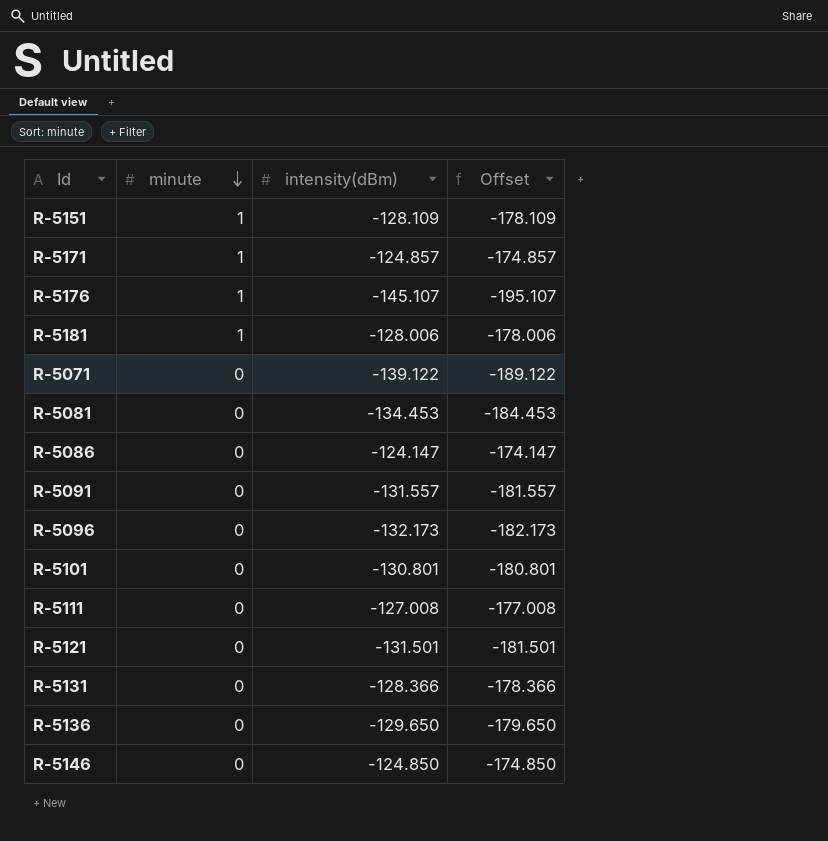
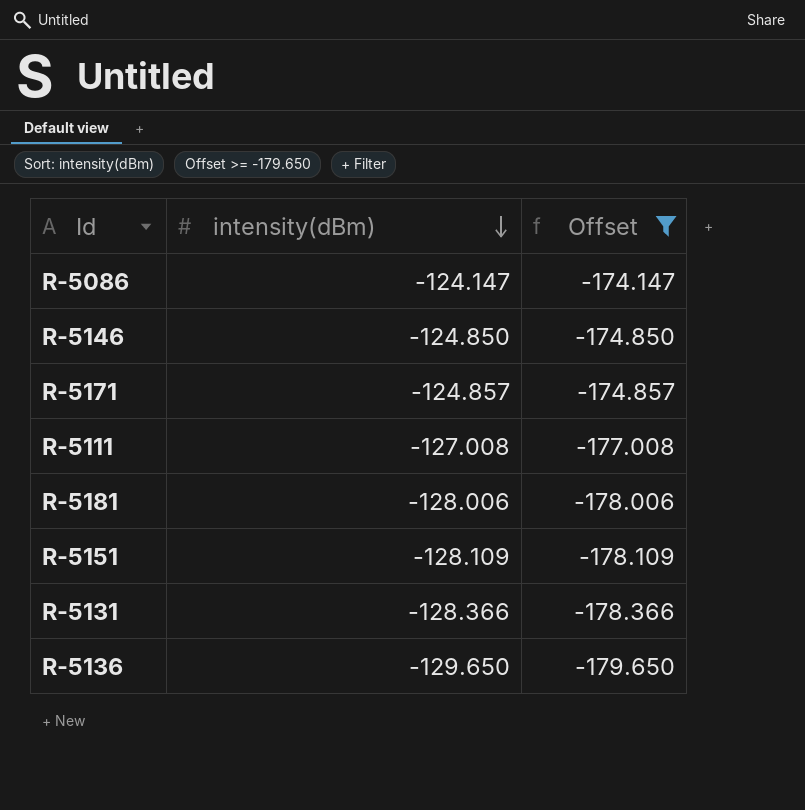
filter: none -> Offset >= -179.650
row order: minute descending -> intensity(dBm) descending
column minute | position: 2 -> none

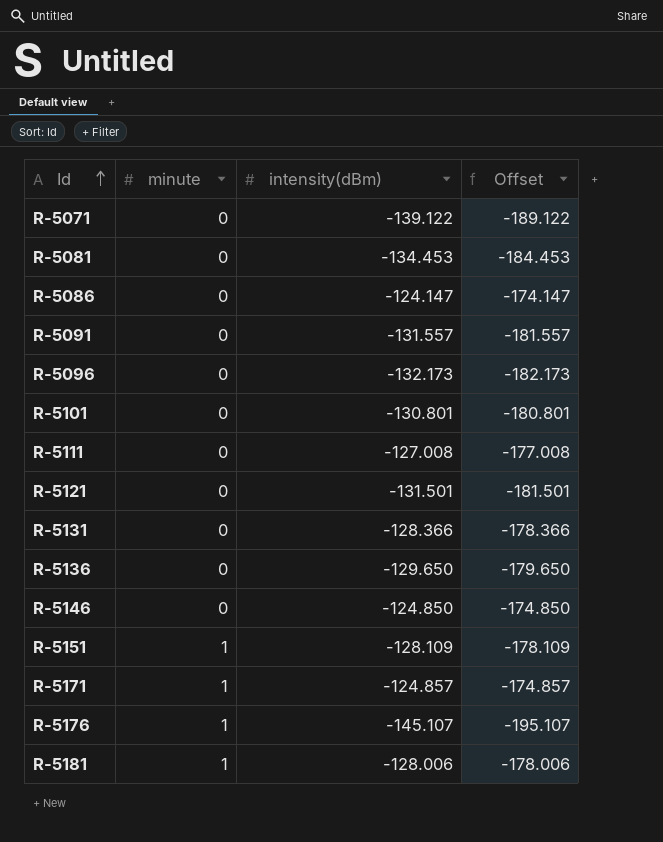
filter: Offset >= -179.650 -> none
row order: intensity(dBm) descending -> Id ascending
column minute | position: none -> 2

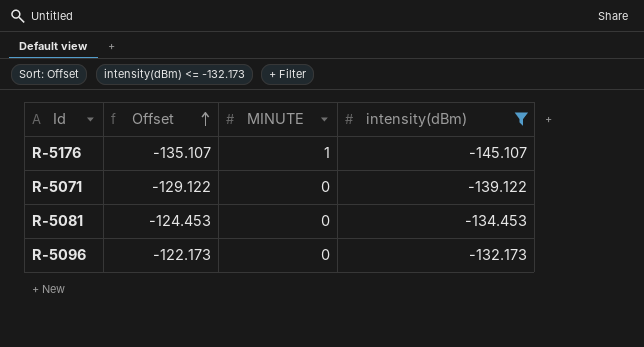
filter: none -> intensity(dBm) <= -132.173
row order: Id ascending -> Offset ascending
column Offset | formula: [intensity(dBm)] - 50 -> [intensity(dBm)] + 10
column Offset | position: 4 -> 2
column name: minute -> MINUTE

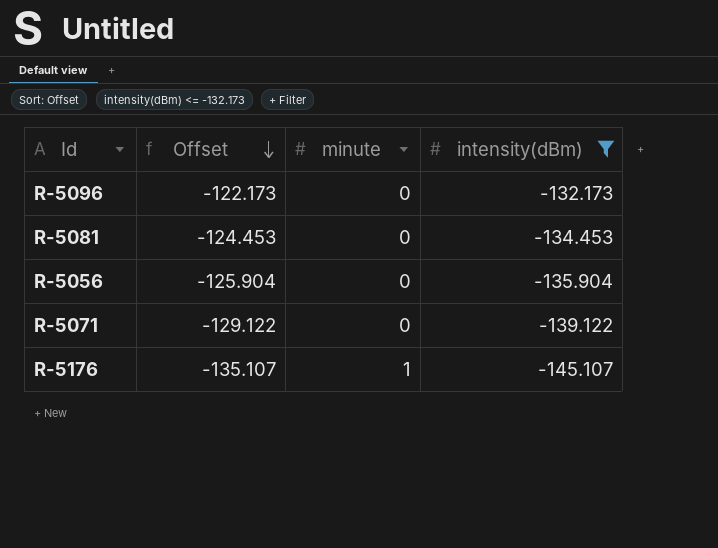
row order: Offset ascending -> Offset descending
column name: MINUTE -> minute
row R-5056: none -> -125.904 | 0 | -135.904

